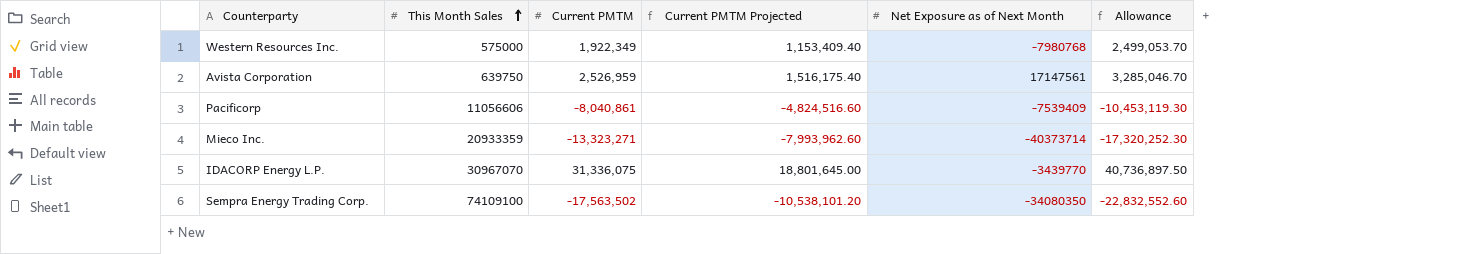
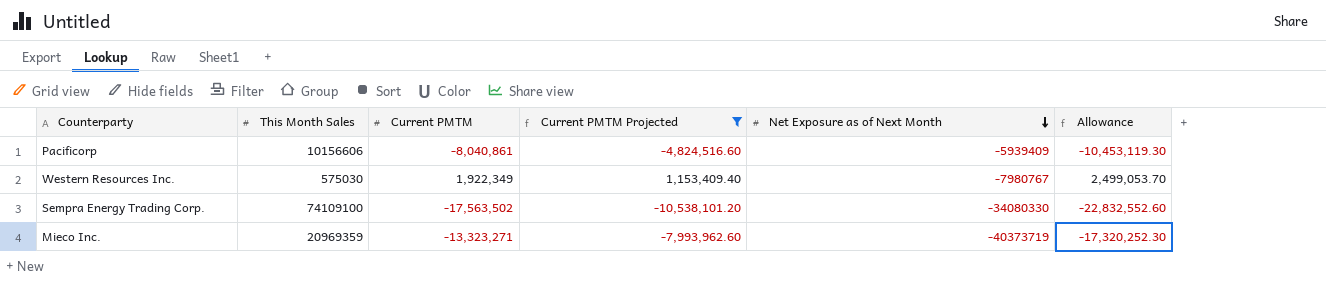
filter: none -> Current PMTM Projected <= 1,153,409.40
row order: This Month Sales ascending -> Net Exposure as of Next Month descending
Pacificorp | This Month Sales: 11056606 -> 10156606
Pacificorp | Net Exposure as of Next Month: -7539409 -> -5939409
Western Resources Inc. | This Month Sales: 575000 -> 575030
Western Resources Inc. | Net Exposure as of Next Month: -7980768 -> -7980767
Sempra Energy Trading Corp. | Net Exposure as of Next Month: -34080350 -> -34080330
Mieco Inc. | This Month Sales: 20933359 -> 20969359
Mieco Inc. | Net Exposure as of Next Month: -40373714 -> -40373719

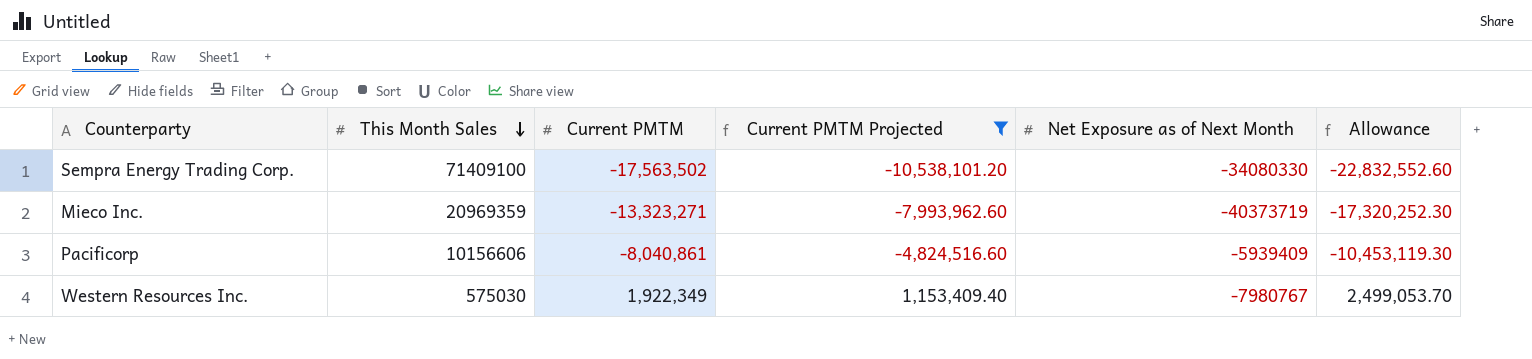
row order: Net Exposure as of Next Month descending -> This Month Sales descending
Sempra Energy Trading Corp. | This Month Sales: 74109100 -> 71409100

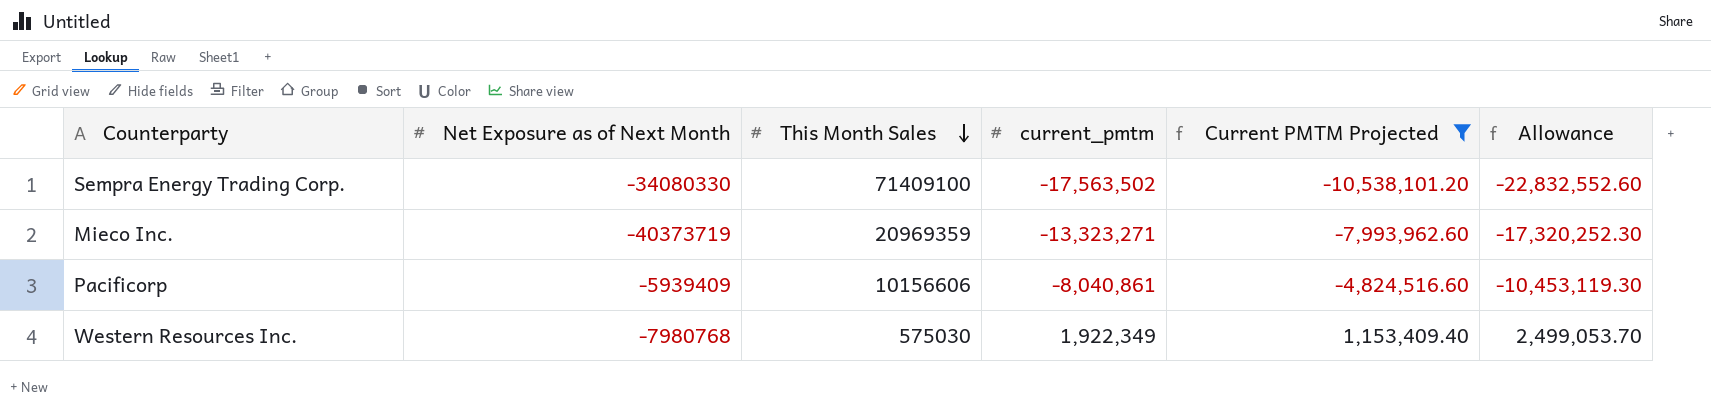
column Net Exposure as of Next Month | position: 5 -> 2
column name: Current PMTM -> current_pmtm
Western Resources Inc. | Net Exposure as of Next Month: -7980767 -> -7980768

